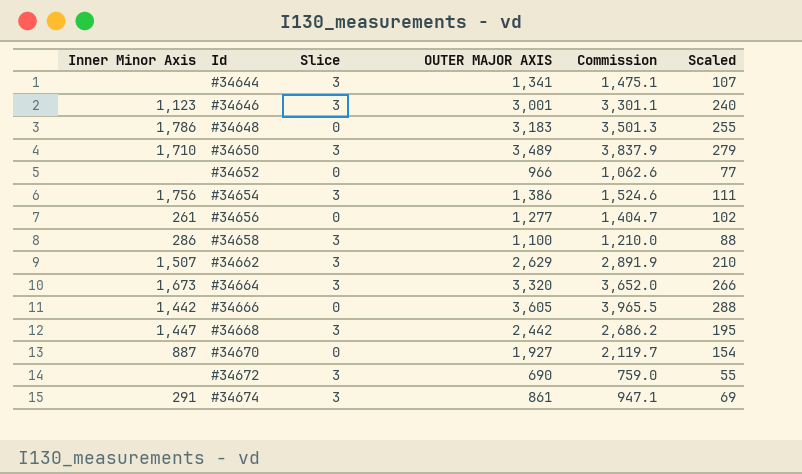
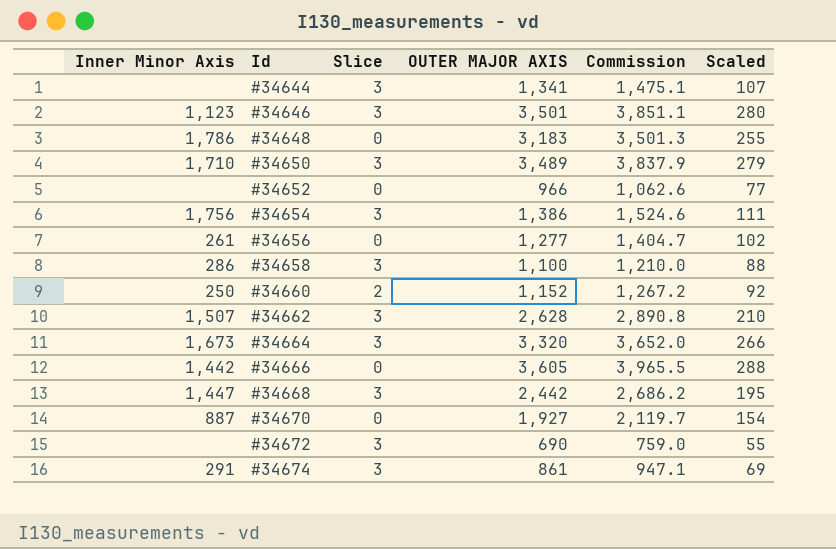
#34646 | OUTER MAJOR AXIS: 3,001 -> 3,501
#34646 | Commission: 3,301.1 -> 3,851.1
#34646 | Scaled: 240 -> 280
row #34660: none -> 250 | 2 | 1,152 | 1,267.2 | 92
#34662 | OUTER MAJOR AXIS: 2,629 -> 2,628
#34662 | Commission: 2,891.9 -> 2,890.8

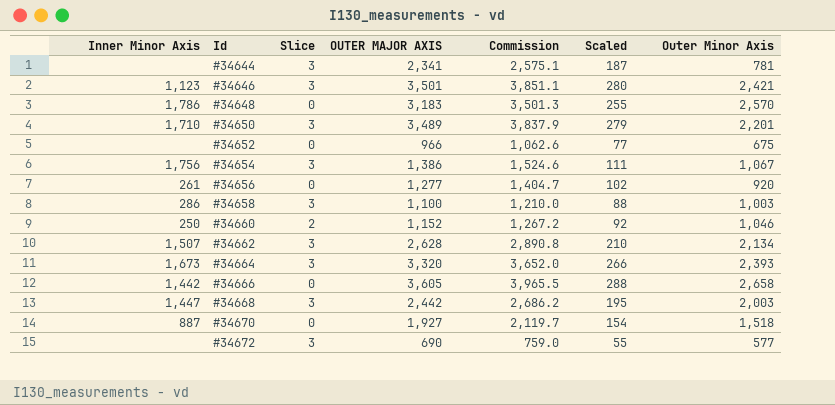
column Outer Minor Axis | position: none -> 7
row #34674: 291 | 3 | 861 | 947.1 | 69 -> none
#34644 | OUTER MAJOR AXIS: 1,341 -> 2,341
#34644 | Commission: 1,475.1 -> 2,575.1
#34644 | Scaled: 107 -> 187

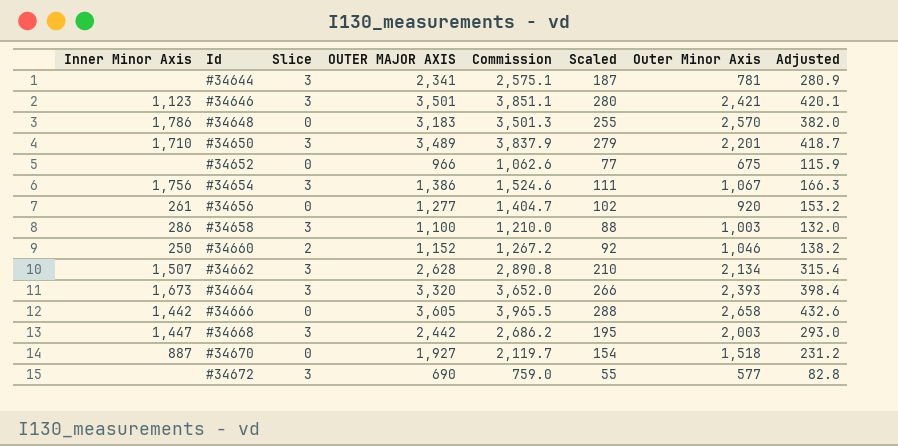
column Adjusted | formula: none -> [OUTER MAJOR AXIS] * 0.12

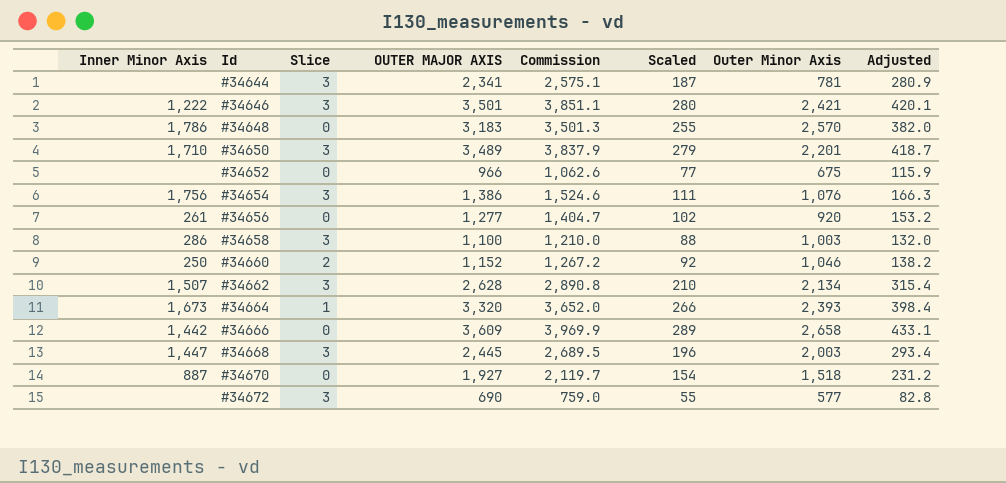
#34646 | Inner Minor Axis: 1,123 -> 1,222
#34654 | Outer Minor Axis: 1,067 -> 1,076
#34664 | Slice: 3 -> 1
#34666 | OUTER MAJOR AXIS: 3,605 -> 3,609
#34666 | Commission: 3,965.5 -> 3,969.9
#34666 | Scaled: 288 -> 289
#34666 | Adjusted: 432.6 -> 433.1
#34668 | OUTER MAJOR AXIS: 2,442 -> 2,445
#34668 | Commission: 2,686.2 -> 2,689.5
#34668 | Scaled: 195 -> 196
#34668 | Adjusted: 293.0 -> 293.4

